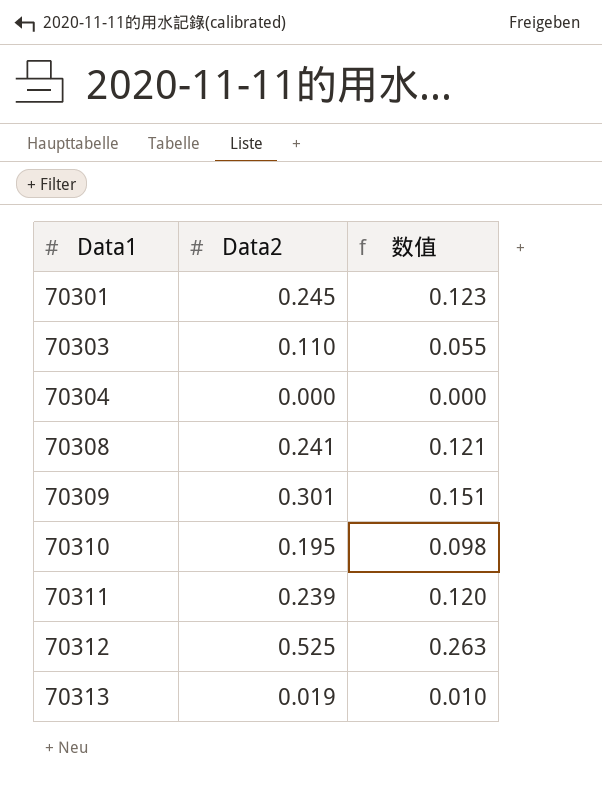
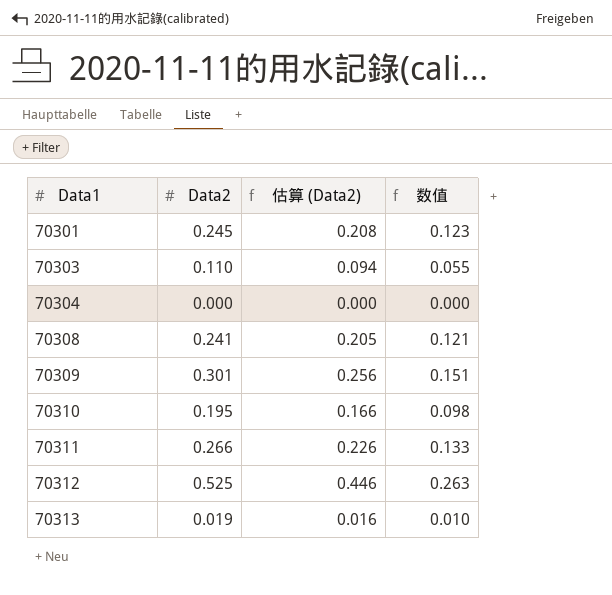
column 估算 (Data2) | formula: none -> [Data2] * 0.85
70311 | Data2: 0.239 -> 0.266
70311 | 数值: 0.120 -> 0.133

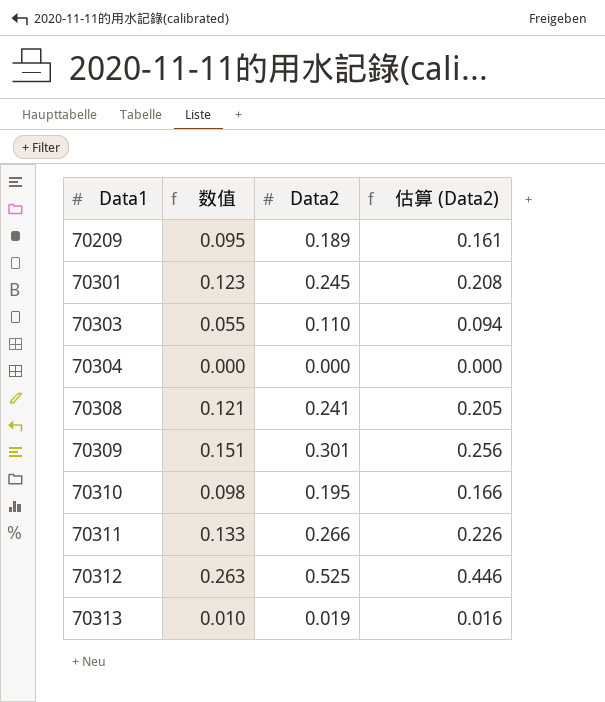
column 数值 | position: 4 -> 2
row 70209: none -> 0.095 | 0.189 | 0.161

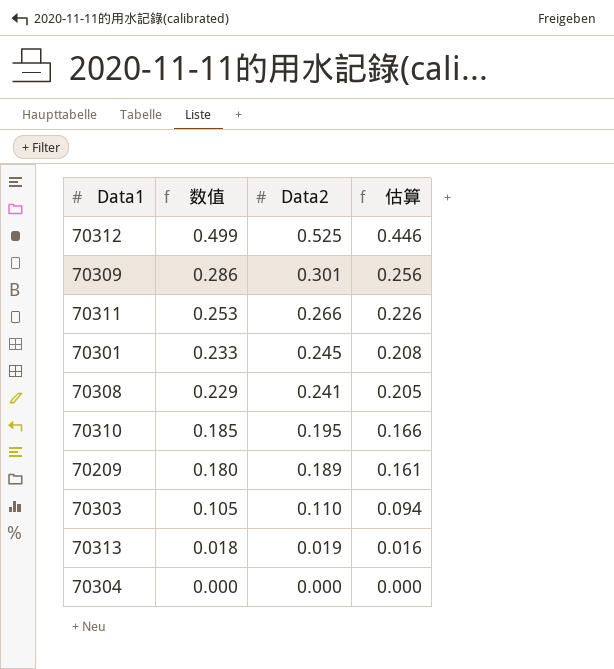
row order: Data1 ascending -> 数值 descending
column 数值 | formula: [Data2] * 0.5 -> [Data2] * 0.95
column name: 估算 (Data2) -> 估算

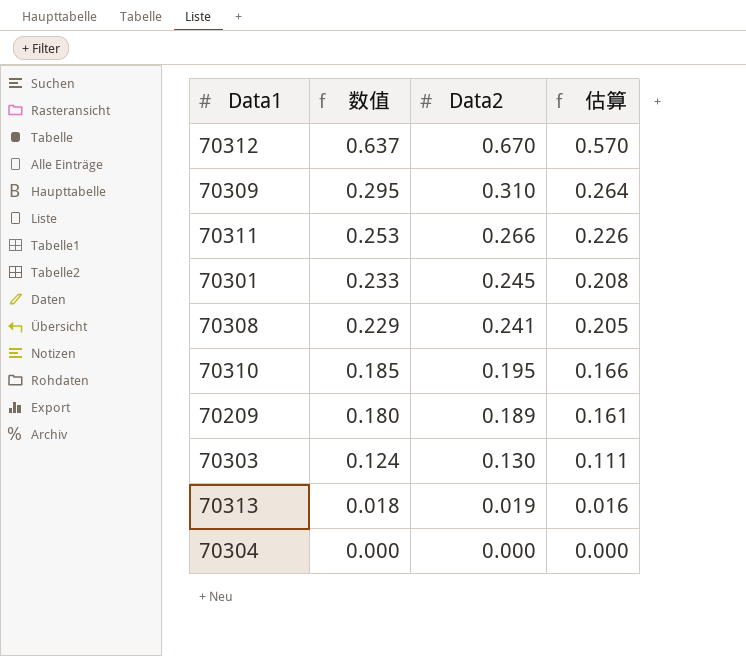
70312 | 数值: 0.499 -> 0.637
70312 | Data2: 0.525 -> 0.670
70312 | 估算: 0.446 -> 0.570
70309 | 数值: 0.286 -> 0.295
70309 | Data2: 0.301 -> 0.310
70309 | 估算: 0.256 -> 0.264
70303 | 数值: 0.105 -> 0.124
70303 | Data2: 0.110 -> 0.130
70303 | 估算: 0.094 -> 0.111

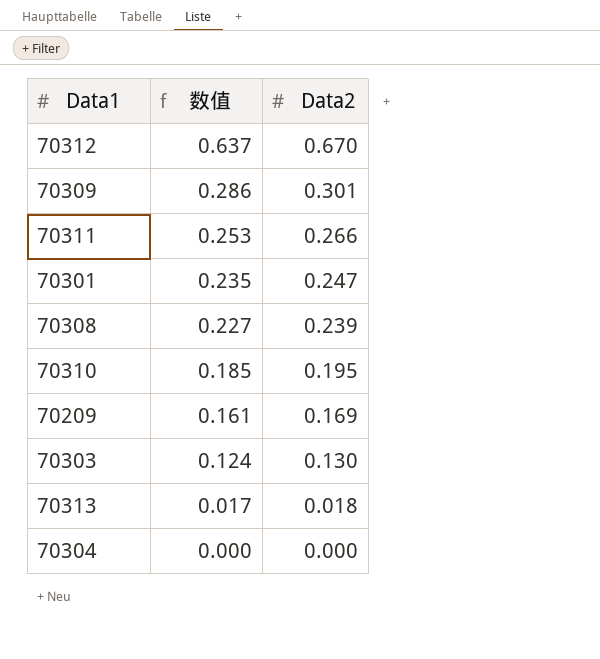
column 估算 | formula: [Data2] * 0.85 -> none
70309 | 数值: 0.295 -> 0.286
70309 | Data2: 0.310 -> 0.301
70301 | 数值: 0.233 -> 0.235
70301 | Data2: 0.245 -> 0.247
70308 | 数值: 0.229 -> 0.227
70308 | Data2: 0.241 -> 0.239
70209 | 数值: 0.180 -> 0.161
70209 | Data2: 0.189 -> 0.169
70313 | 数值: 0.018 -> 0.017
70313 | Data2: 0.019 -> 0.018

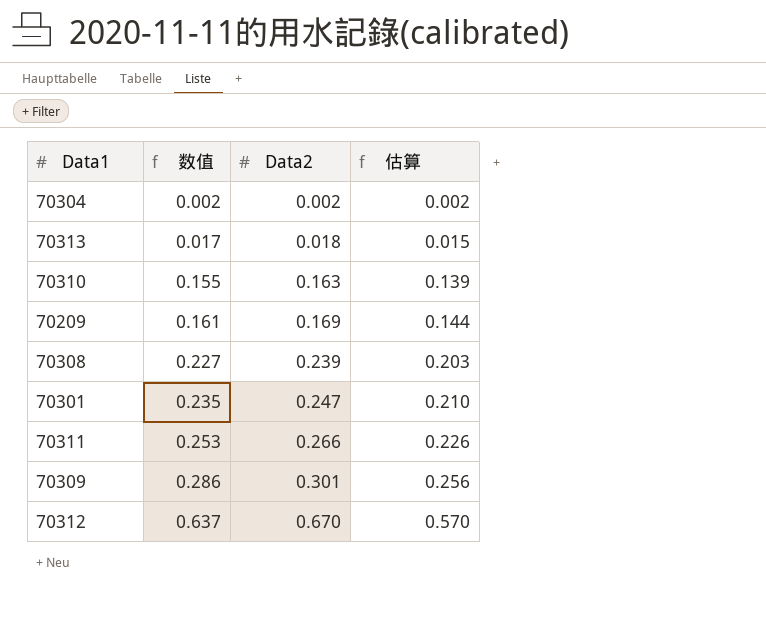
row order: 数值 descending -> 数值 ascending
column 估算 | formula: none -> [Data2] * 0.85
row 70303: 0.124 | 0.130 -> none
70304 | 数值: 0.000 -> 0.002
70304 | Data2: 0.000 -> 0.002
70310 | 数值: 0.185 -> 0.155
70310 | Data2: 0.195 -> 0.163

